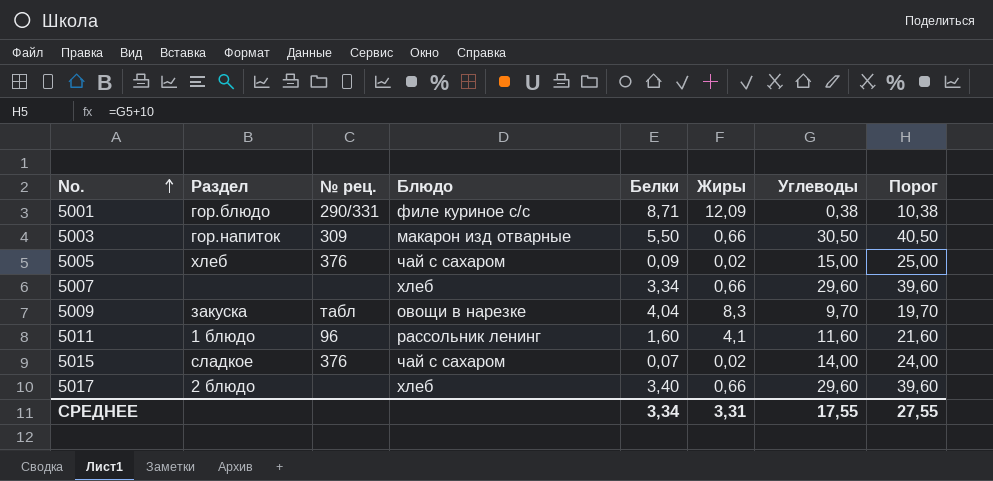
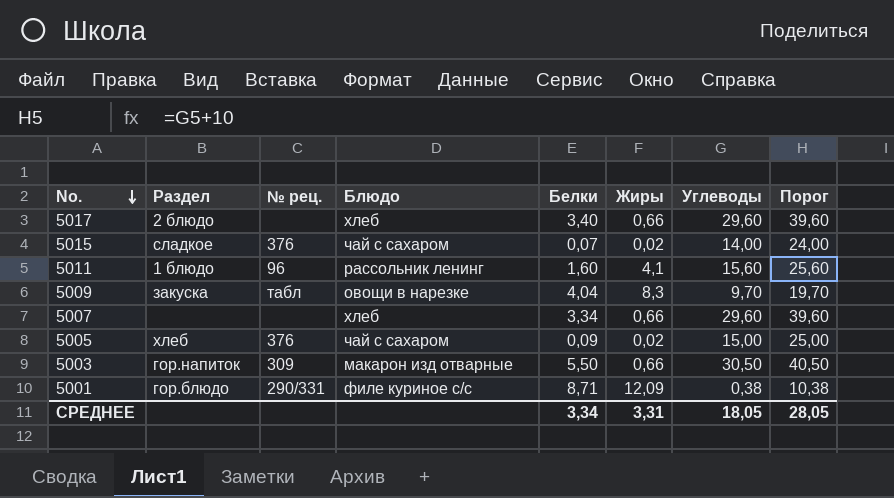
row order: No. ascending -> No. descending
5011 | Углеводы: 11,60 -> 15,60
5011 | Порог: 21,60 -> 25,60
СРЕДНЕЕ | Углеводы: 17,55 -> 18,05
СРЕДНЕЕ | Порог: 27,55 -> 28,05

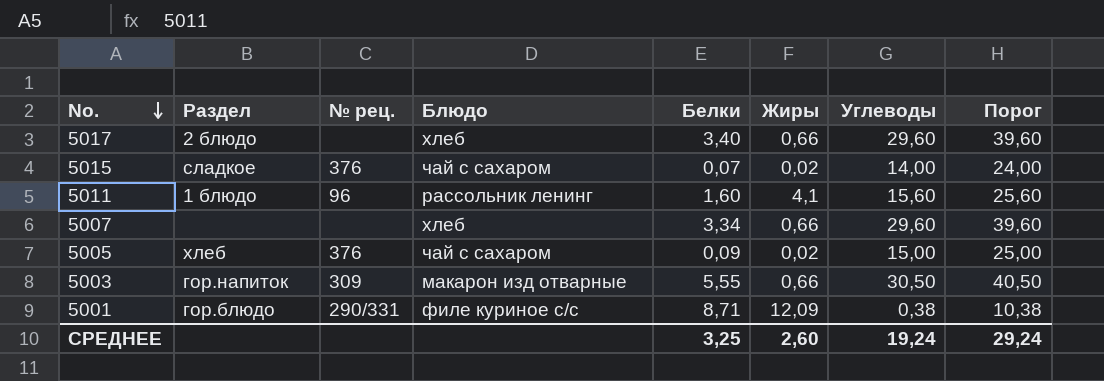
row 5009: закуска | табл | овощи в нарезке | 4,04 | 8,3 | 9,70 | 19,70 -> none
5003 | Белки: 5,50 -> 5,55
СРЕДНЕЕ | Белки: 3,34 -> 3,25
СРЕДНЕЕ | Жиры: 3,31 -> 2,60
СРЕДНЕЕ | Углеводы: 18,05 -> 19,24
СРЕДНЕЕ | Порог: 28,05 -> 29,24

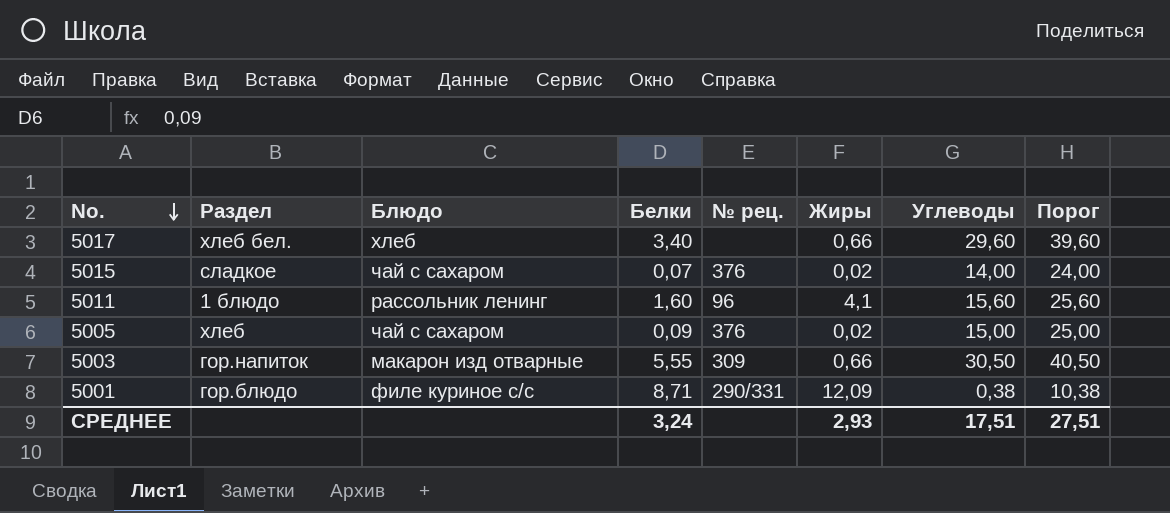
column № рец. | position: 3 -> 5
row 5007: none | none | хлеб | 3,34 | 0,66 | 29,60 | 39,60 -> none
5017 | Раздел: 2 блюдо -> хлеб бел.
СРЕДНЕЕ | Белки: 3,25 -> 3,24
СРЕДНЕЕ | Жиры: 2,60 -> 2,93
СРЕДНЕЕ | Углеводы: 19,24 -> 17,51
СРЕДНЕЕ | Порог: 29,24 -> 27,51

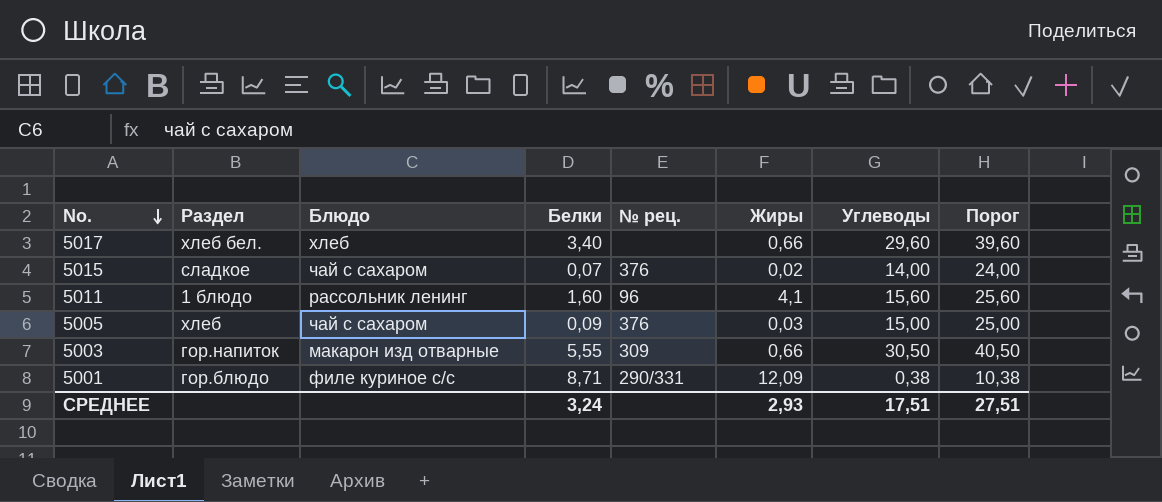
5005 | Жиры: 0,02 -> 0,03

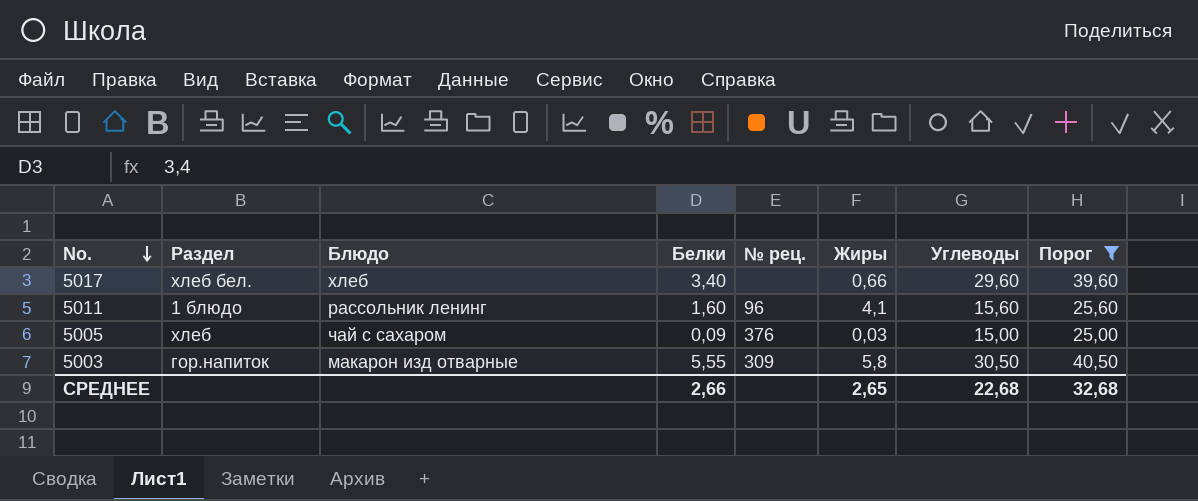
filter: none -> Порог >= 25,00
5003 | Жиры: 0,66 -> 5,8
СРЕДНЕЕ | Белки: 3,24 -> 2,66
СРЕДНЕЕ | Жиры: 2,93 -> 2,65
СРЕДНЕЕ | Углеводы: 17,51 -> 22,68
СРЕДНЕЕ | Порог: 27,51 -> 32,68

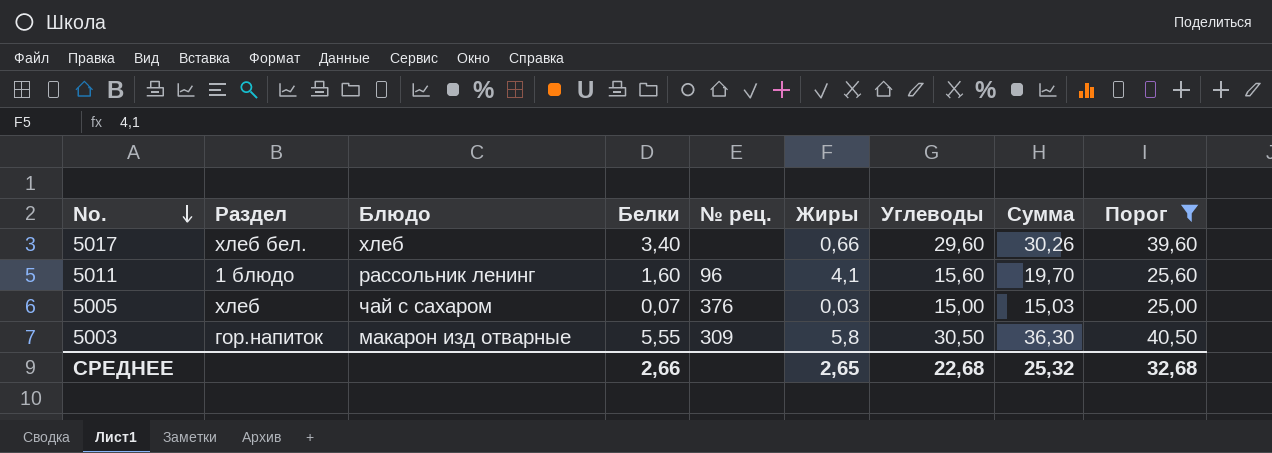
column Сумма | formula: none -> [Жиры] + [Углеводы]
5005 | Белки: 0,09 -> 0,07

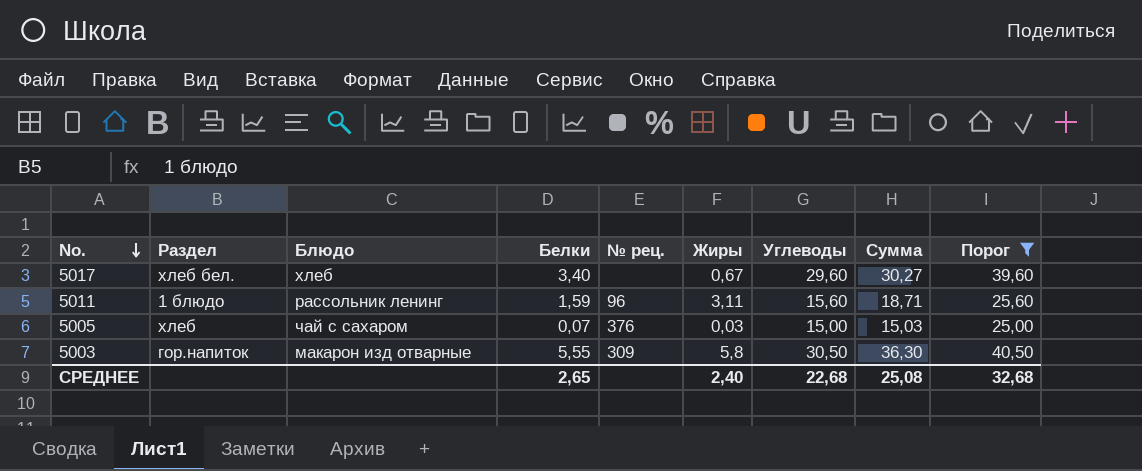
5017 | Жиры: 0,66 -> 0,67
5017 | Сумма: 30,26 -> 30,27
5011 | Белки: 1,60 -> 1,59
5011 | Жиры: 4,1 -> 3,11
5011 | Сумма: 19,70 -> 18,71
СРЕДНЕЕ | Белки: 2,66 -> 2,65
СРЕДНЕЕ | Жиры: 2,65 -> 2,40
СРЕДНЕЕ | Сумма: 25,32 -> 25,08

